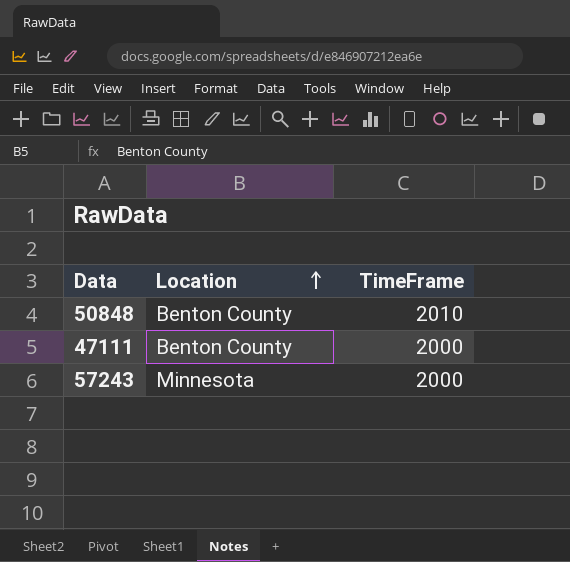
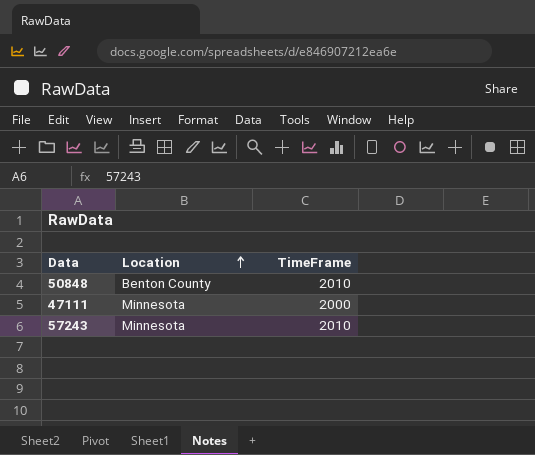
47111 | Location: Benton County -> Minnesota
57243 | TimeFrame: 2000 -> 2010

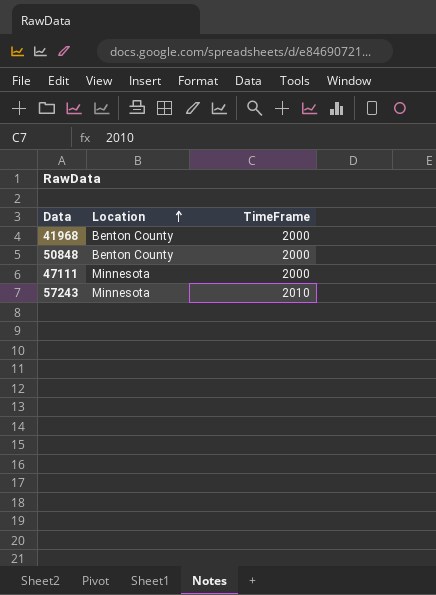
row 41968: none -> Benton County | 2000
50848 | TimeFrame: 2010 -> 2000

